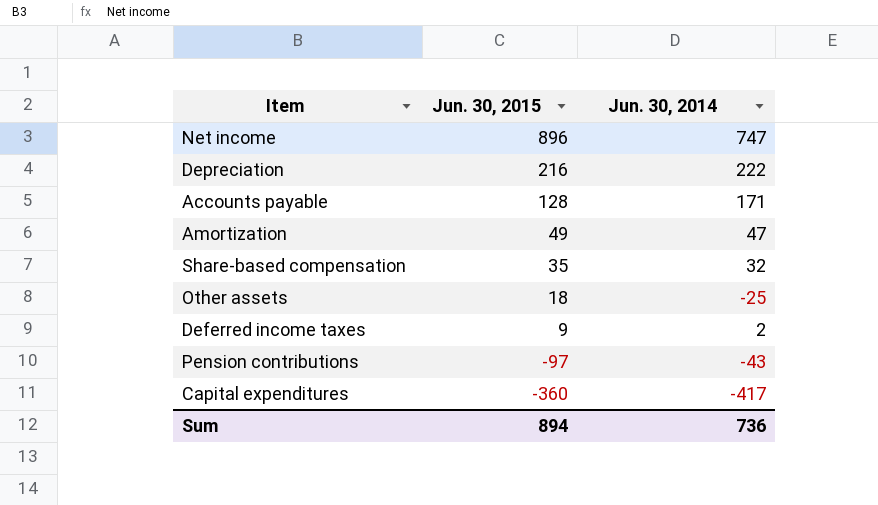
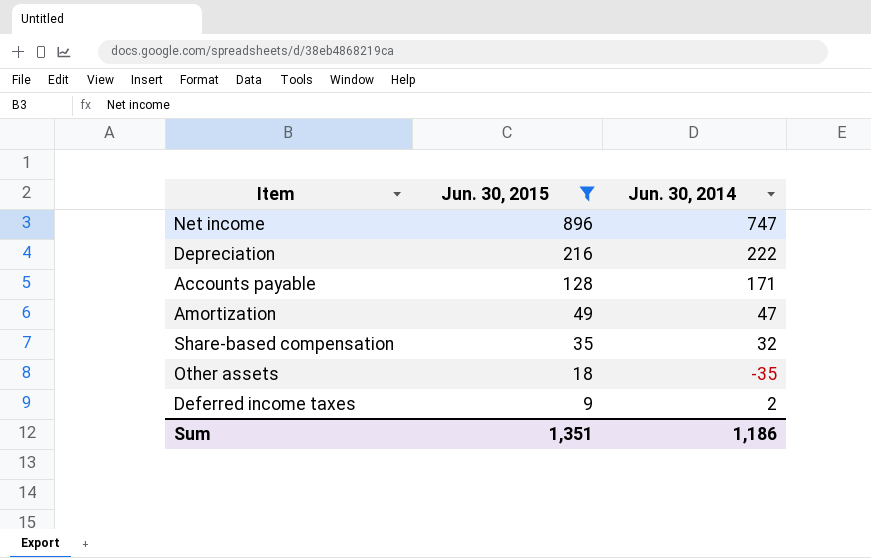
filter: none -> Jun. 30, 2015 >= 9
Other assets | Jun. 30, 2014: -25 -> -35
Sum | Jun. 30, 2015: 894 -> 1,351
Sum | Jun. 30, 2014: 736 -> 1,186

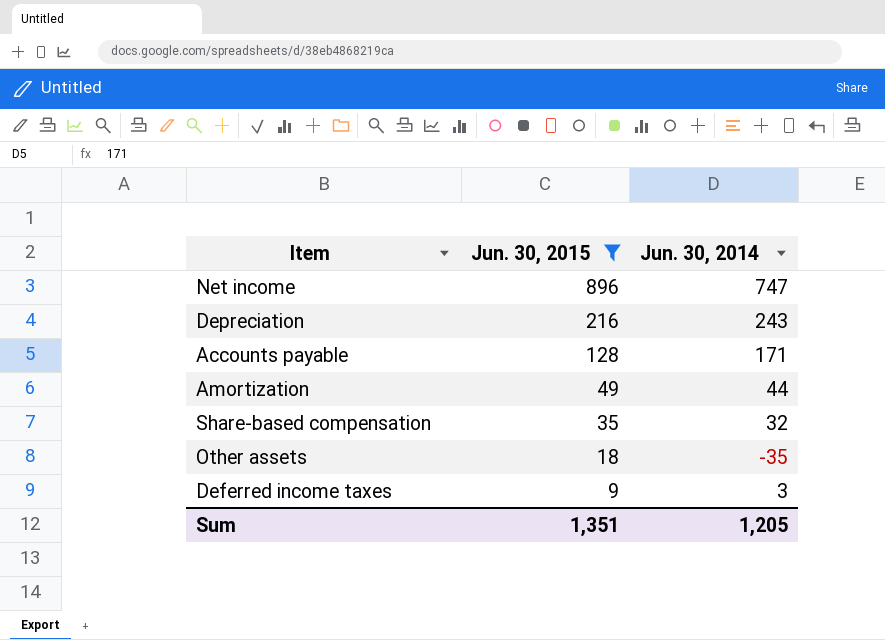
Depreciation | Jun. 30, 2014: 222 -> 243
Amortization | Jun. 30, 2014: 47 -> 44
Deferred income taxes | Jun. 30, 2014: 2 -> 3
Sum | Jun. 30, 2014: 1,186 -> 1,205

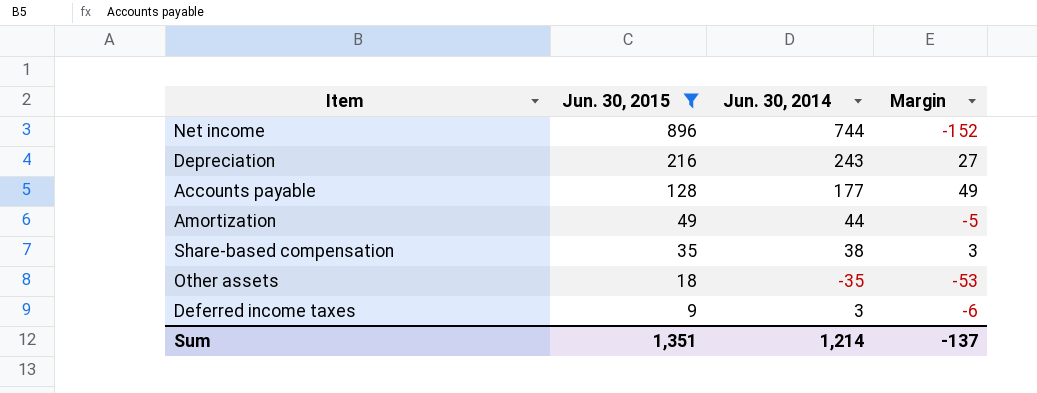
column Margin | formula: none -> [Jun. 30, 2014] - [Jun. 30, 2015]
Net income | Jun. 30, 2014: 747 -> 744
Accounts payable | Jun. 30, 2014: 171 -> 177
Share-based compensation | Jun. 30, 2014: 32 -> 38
Sum | Jun. 30, 2014: 1,205 -> 1,214

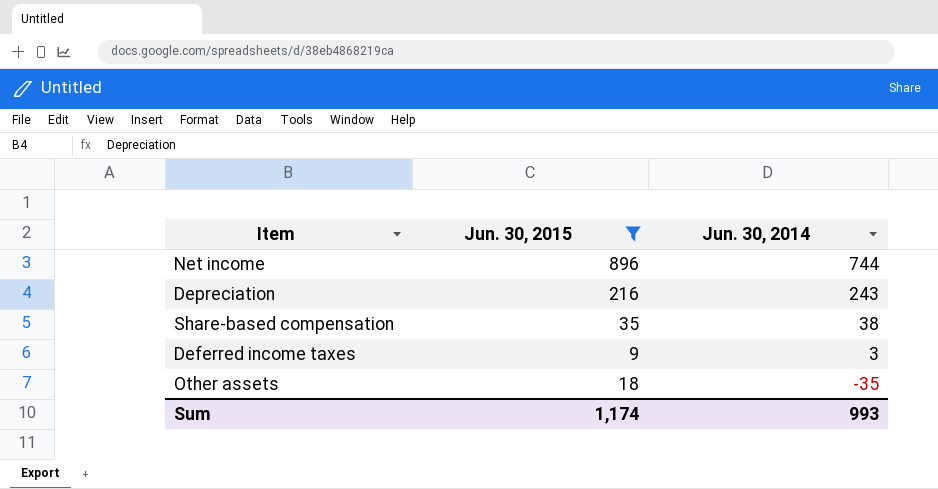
row order: Jun. 30, 2015 descending -> Jun. 30, 2014 descending
column Margin | formula: [Jun. 30, 2014] - [Jun. 30, 2015] -> none
row Accounts payable: 128 | 177 | 49 -> none
row Amortization: 49 | 44 | -5 -> none
Sum | Jun. 30, 2015: 1,351 -> 1,174
Sum | Jun. 30, 2014: 1,214 -> 993

